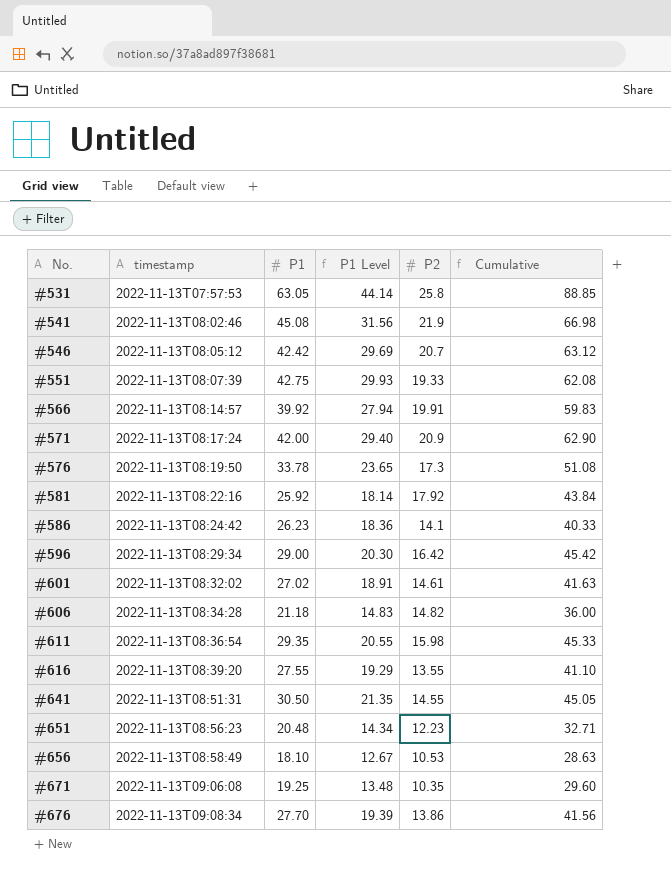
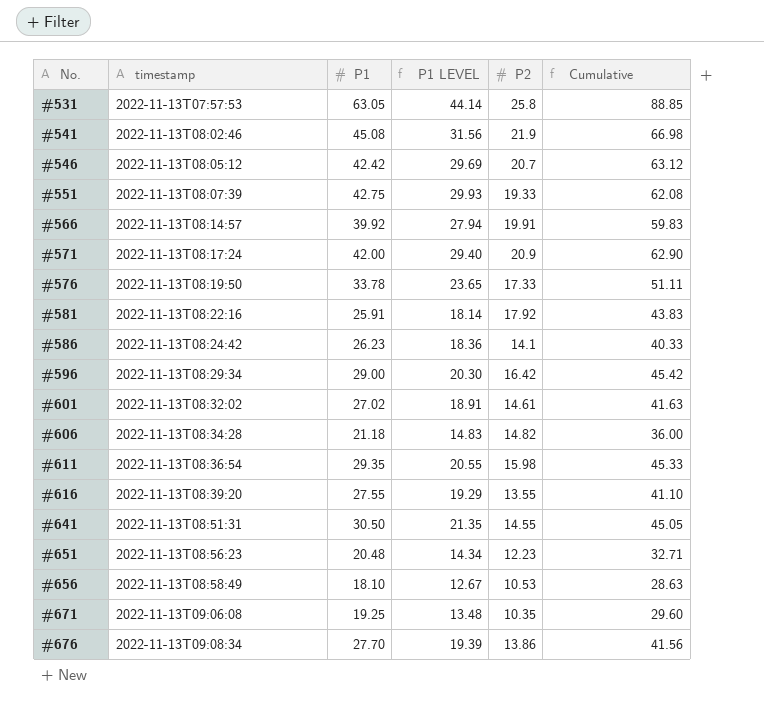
column name: P1 Level -> P1 LEVEL
#576 | P2: 17.3 -> 17.33
#576 | Cumulative: 51.08 -> 51.11
#581 | P1: 25.92 -> 25.91
#581 | Cumulative: 43.84 -> 43.83

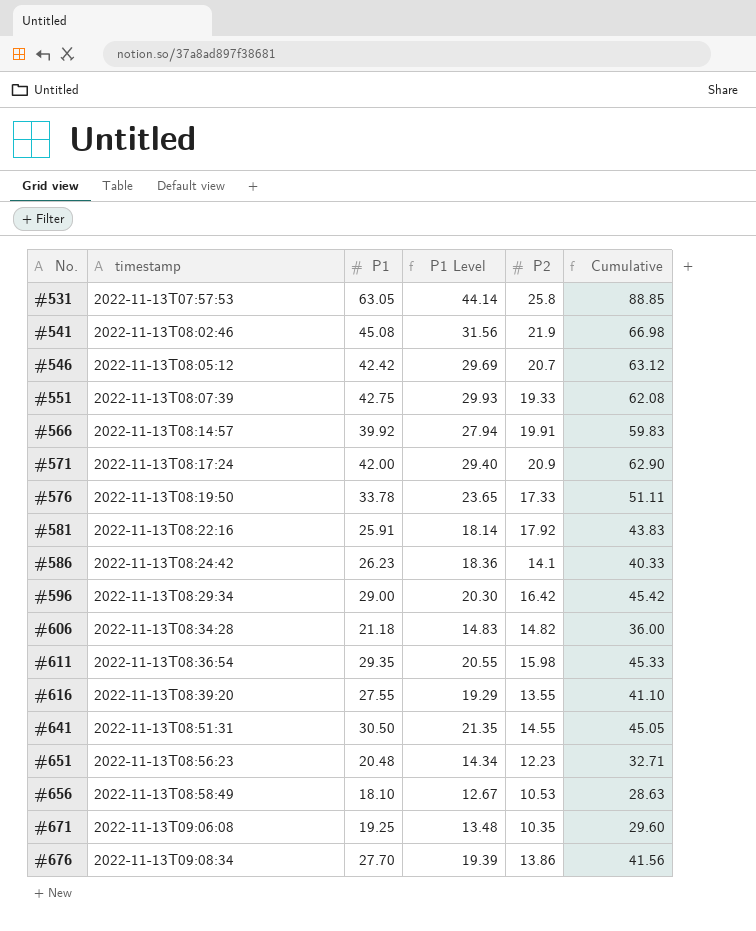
column name: P1 LEVEL -> P1 Level
row #601: 2022-11-13T08:32:02 | 27.02 | 18.91 | 14.61 | 41.63 -> none

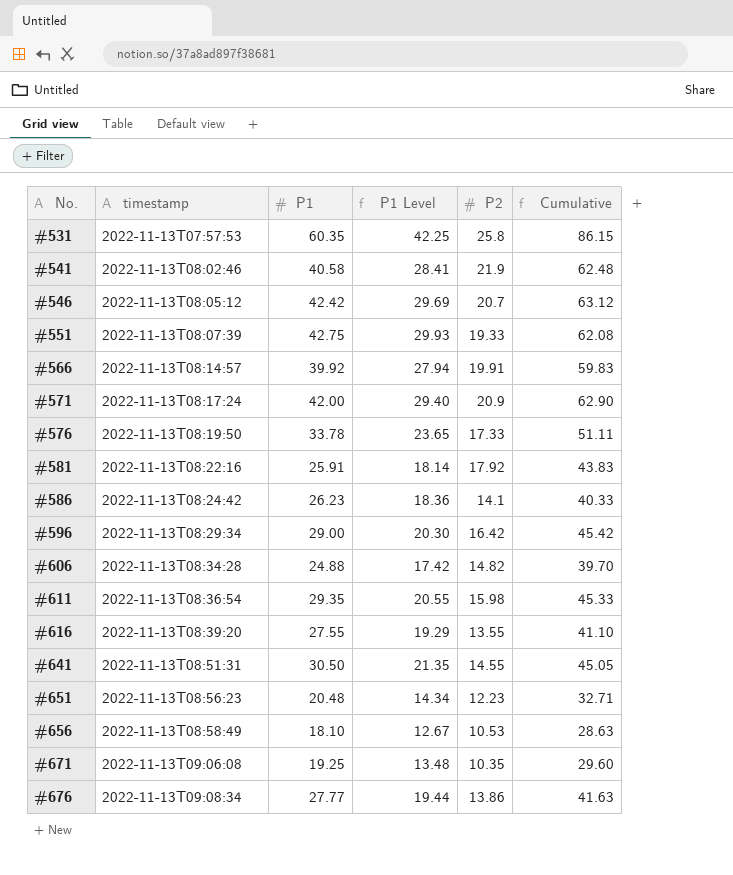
#531 | P1: 63.05 -> 60.35
#531 | P1 Level: 44.14 -> 42.25
#531 | Cumulative: 88.85 -> 86.15
#541 | P1: 45.08 -> 40.58
#541 | P1 Level: 31.56 -> 28.41
#541 | Cumulative: 66.98 -> 62.48
#606 | P1: 21.18 -> 24.88
#606 | P1 Level: 14.83 -> 17.42
#606 | Cumulative: 36.00 -> 39.70
#676 | P1: 27.70 -> 27.77
#676 | P1 Level: 19.39 -> 19.44
#676 | Cumulative: 41.56 -> 41.63

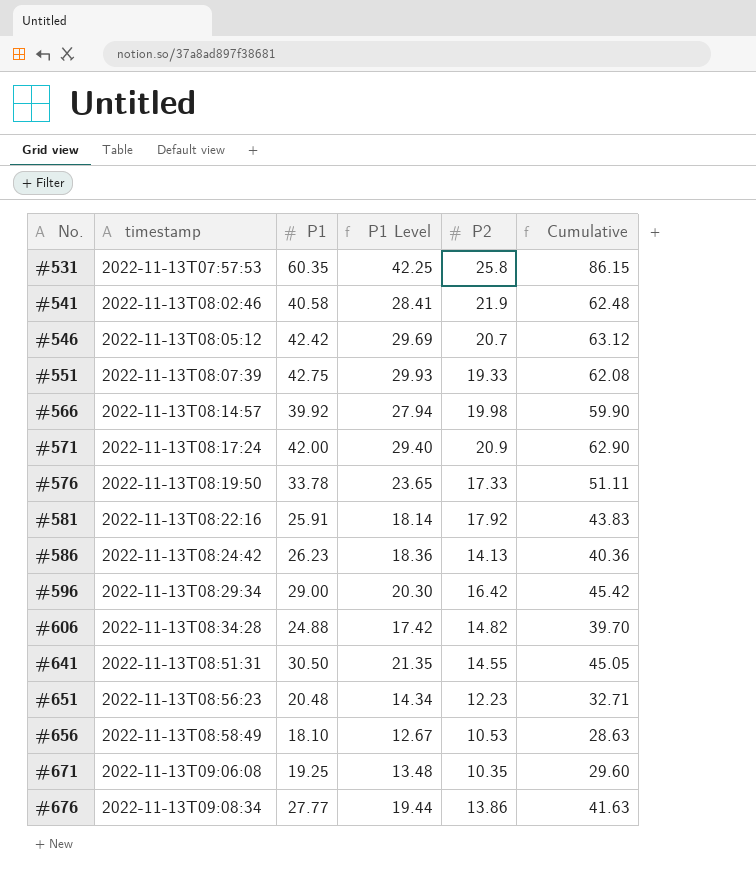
row #611: 2022-11-13T08:36:54 | 29.35 | 20.55 | 15.98 | 45.33 -> none
row #616: 2022-11-13T08:39:20 | 27.55 | 19.29 | 13.55 | 41.10 -> none
#566 | P2: 19.91 -> 19.98
#566 | Cumulative: 59.83 -> 59.90
#586 | P2: 14.1 -> 14.13
#586 | Cumulative: 40.33 -> 40.36

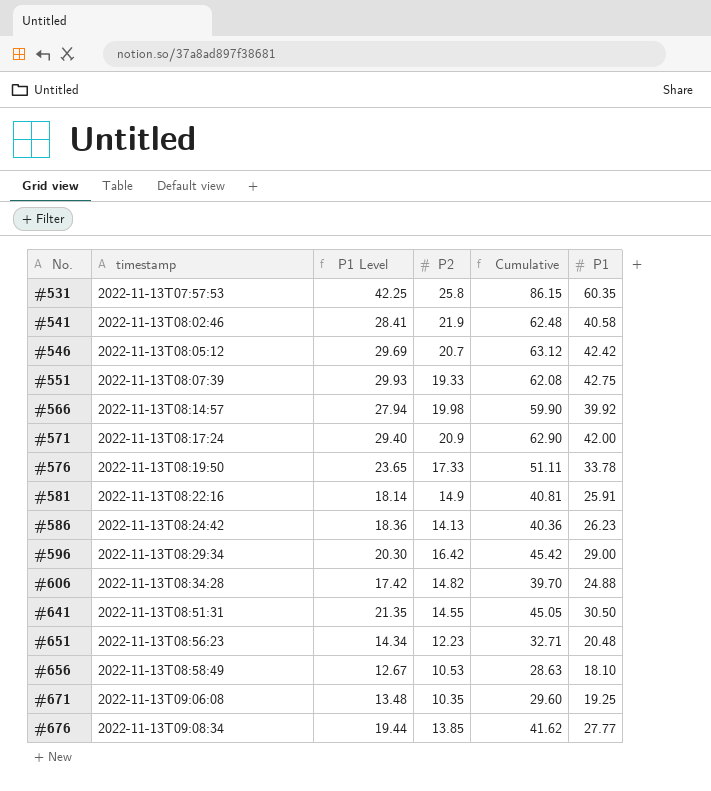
column P1 | position: 3 -> 6
#581 | P2: 17.92 -> 14.9
#581 | Cumulative: 43.83 -> 40.81
#676 | P2: 13.86 -> 13.85
#676 | Cumulative: 41.63 -> 41.62

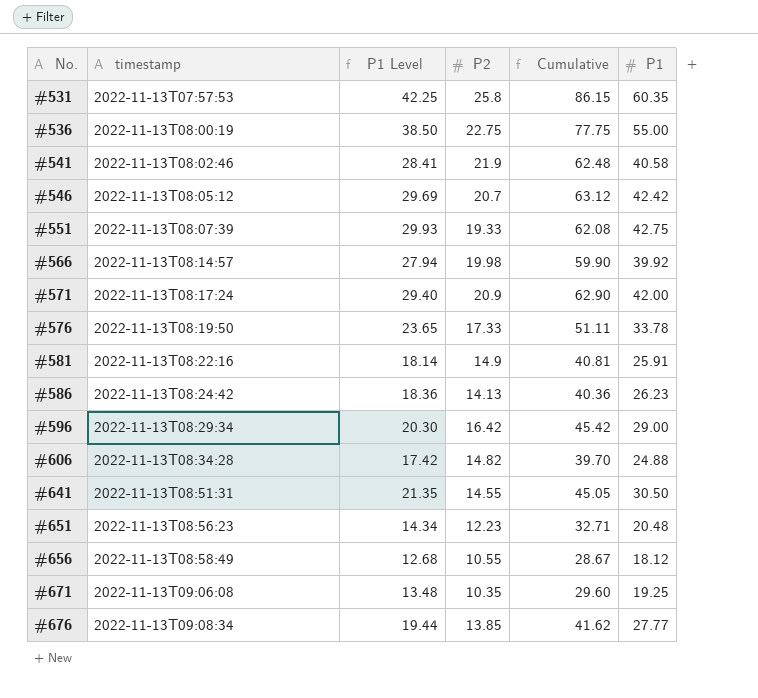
row #536: none -> 2022-11-13T08:00:19 | 38.50 | 22.75 | 77.75 | 55.00
#656 | P1 Level: 12.67 -> 12.68
#656 | P2: 10.53 -> 10.55
#656 | Cumulative: 28.63 -> 28.67
#656 | P1: 18.10 -> 18.12

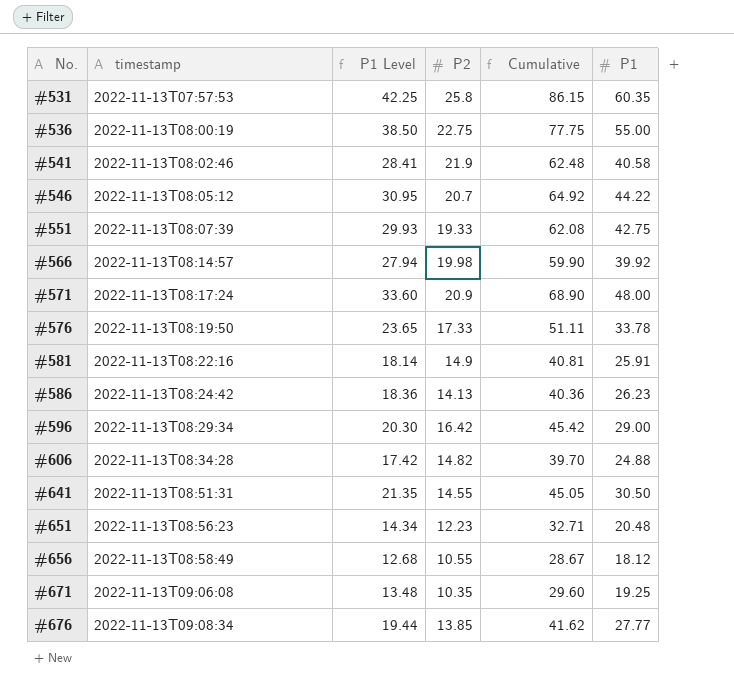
#546 | P1 Level: 29.69 -> 30.95
#546 | Cumulative: 63.12 -> 64.92
#546 | P1: 42.42 -> 44.22
#571 | P1 Level: 29.40 -> 33.60
#571 | Cumulative: 62.90 -> 68.90
#571 | P1: 42.00 -> 48.00

